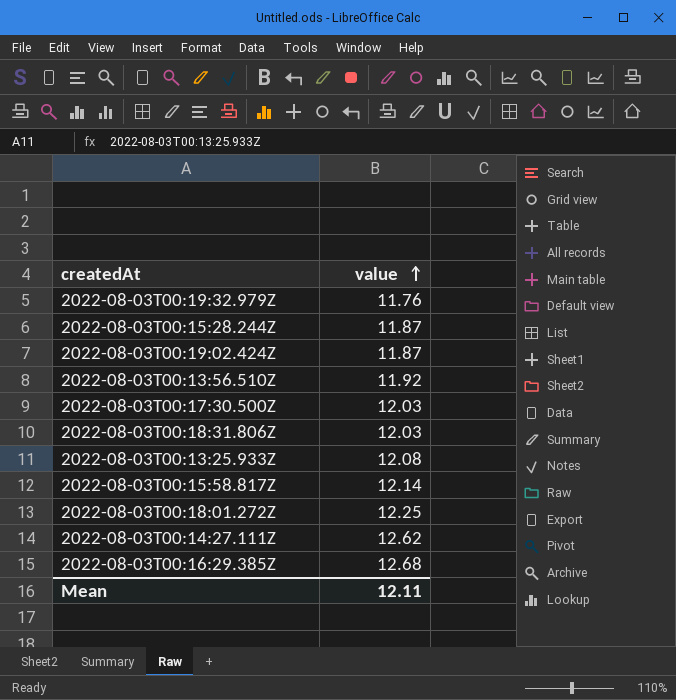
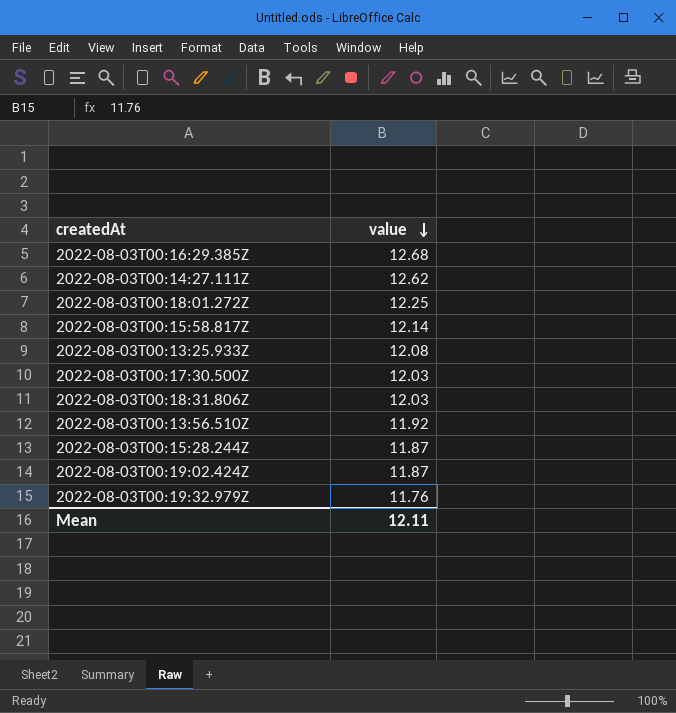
row order: value ascending -> value descending

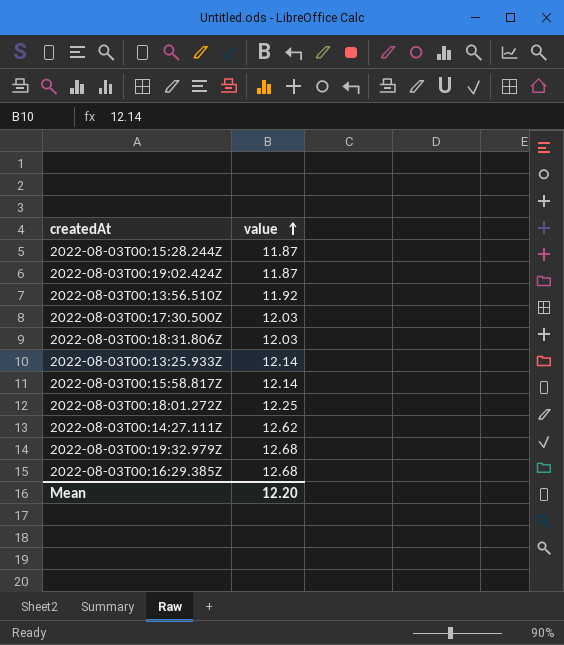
row order: value descending -> value ascending
2022-08-03T00:13:25.933Z | value: 12.08 -> 12.14
2022-08-03T00:19:32.979Z | value: 11.76 -> 12.68
Mean | value: 12.11 -> 12.20

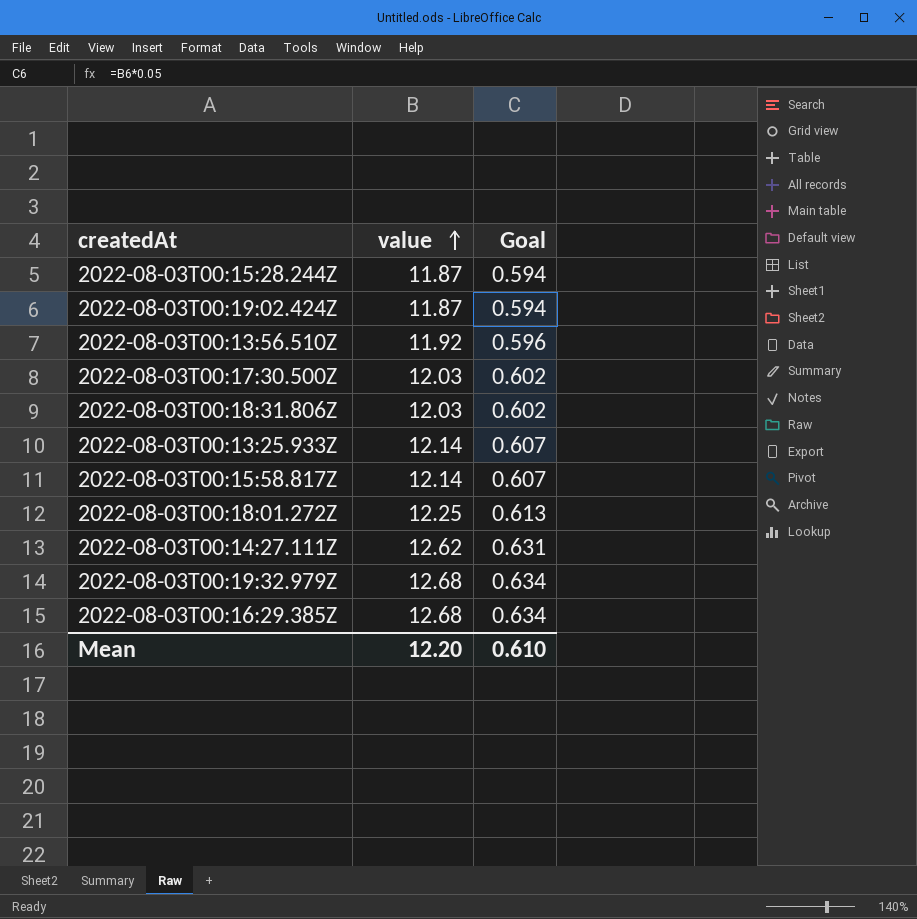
column Goal | formula: none -> [value] * 0.05

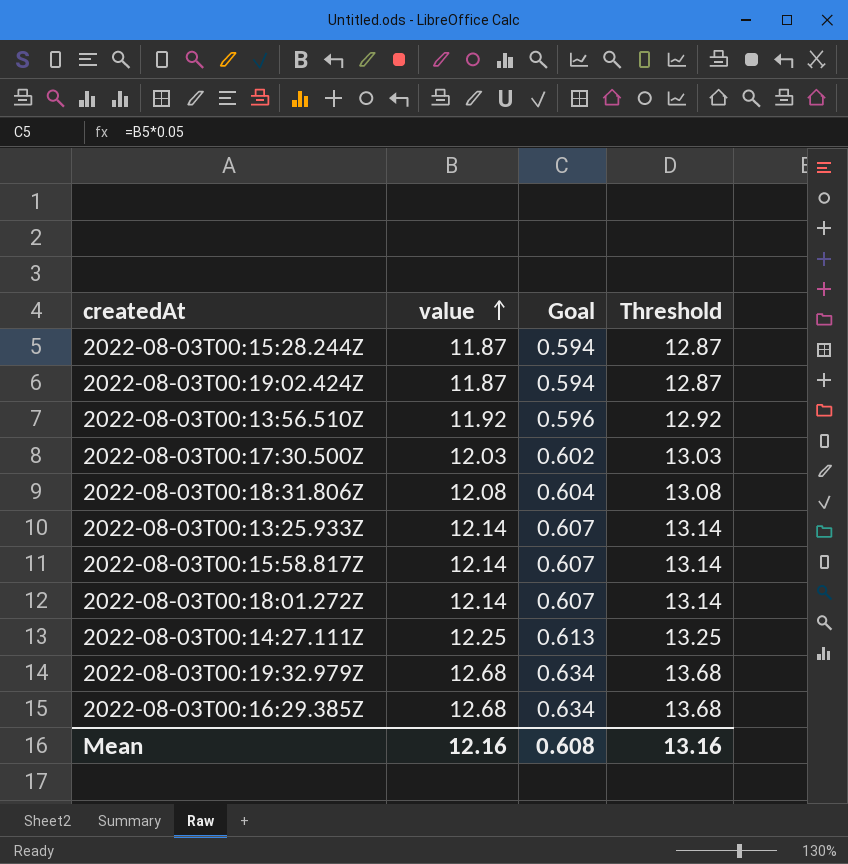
column Threshold | formula: none -> [value] + 1
2022-08-03T00:18:31.806Z | value: 12.03 -> 12.08
2022-08-03T00:18:31.806Z | Goal: 0.602 -> 0.604
2022-08-03T00:18:01.272Z | value: 12.25 -> 12.14
2022-08-03T00:18:01.272Z | Goal: 0.613 -> 0.607
2022-08-03T00:14:27.111Z | value: 12.62 -> 12.25
2022-08-03T00:14:27.111Z | Goal: 0.631 -> 0.613
Mean | value: 12.20 -> 12.16
Mean | Goal: 0.610 -> 0.608

